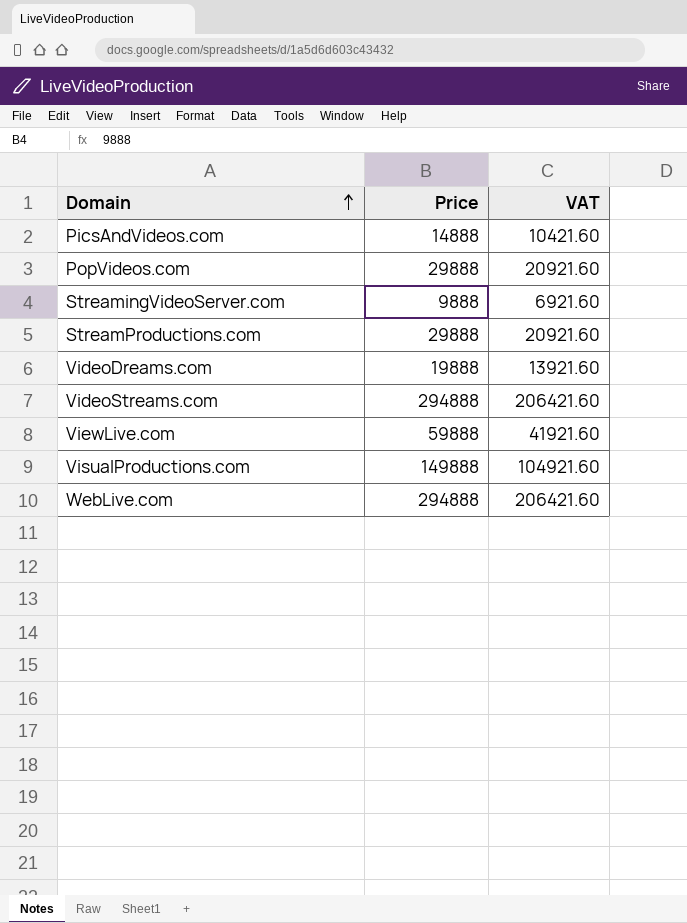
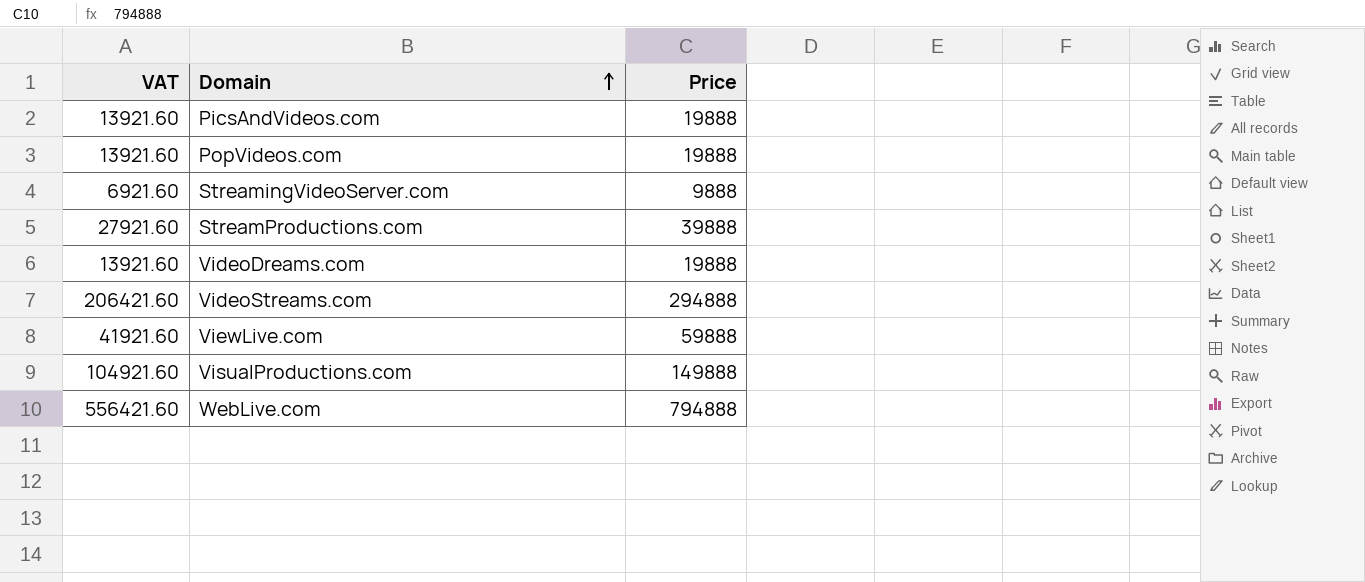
column VAT | position: 3 -> 1
PicsAndVideos.com | VAT: 10421.60 -> 13921.60
PicsAndVideos.com | Price: 14888 -> 19888
PopVideos.com | VAT: 20921.60 -> 13921.60
PopVideos.com | Price: 29888 -> 19888
StreamProductions.com | VAT: 20921.60 -> 27921.60
StreamProductions.com | Price: 29888 -> 39888
WebLive.com | VAT: 206421.60 -> 556421.60
WebLive.com | Price: 294888 -> 794888

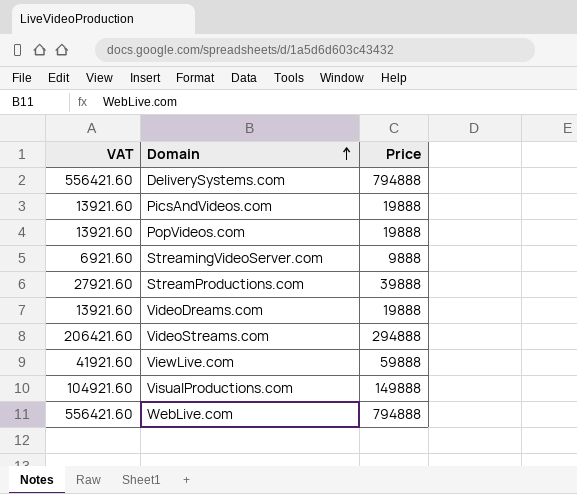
row DeliverySystems.com: none -> 556421.60 | 794888

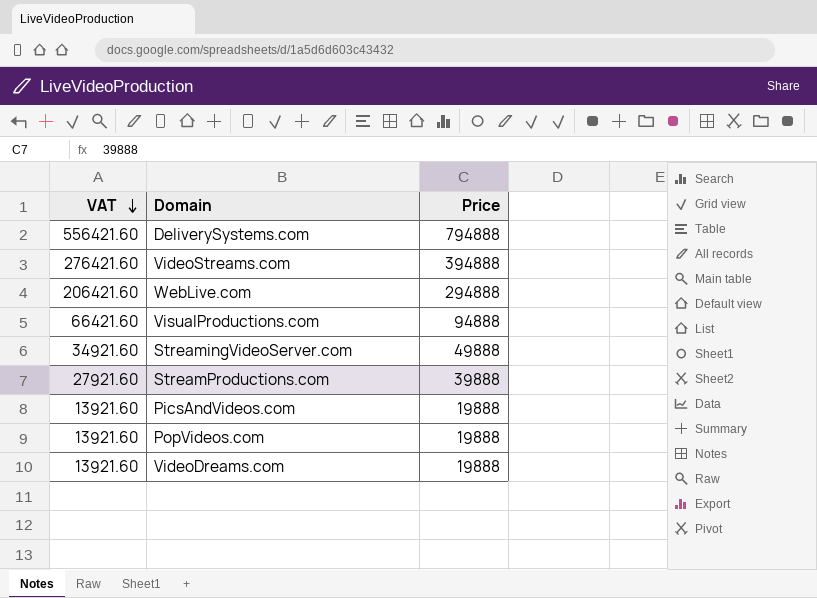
row order: Domain ascending -> VAT descending
row ViewLive.com: 41921.60 | 59888 -> none
VideoStreams.com | VAT: 206421.60 -> 276421.60
VideoStreams.com | Price: 294888 -> 394888
WebLive.com | VAT: 556421.60 -> 206421.60
WebLive.com | Price: 794888 -> 294888
VisualProductions.com | VAT: 104921.60 -> 66421.60
VisualProductions.com | Price: 149888 -> 94888
StreamingVideoServer.com | VAT: 6921.60 -> 34921.60
StreamingVideoServer.com | Price: 9888 -> 49888

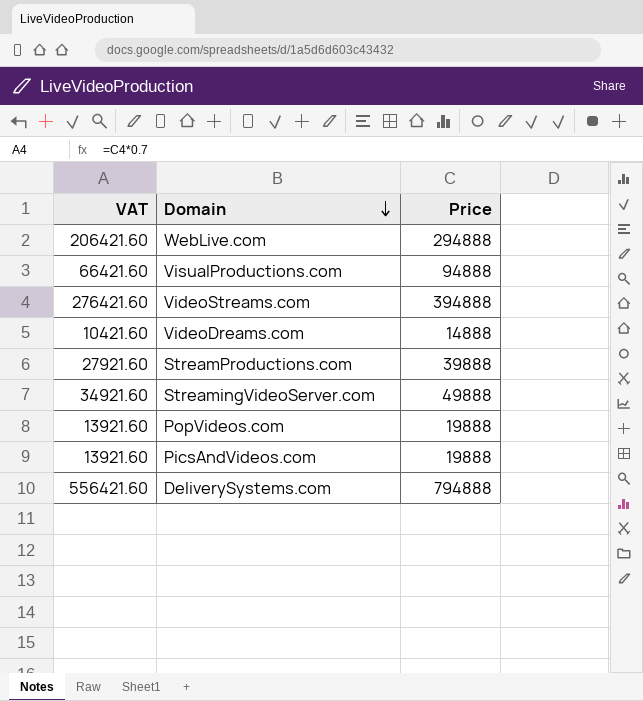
row order: VAT descending -> Domain descending
VideoDreams.com | VAT: 13921.60 -> 10421.60
VideoDreams.com | Price: 19888 -> 14888

